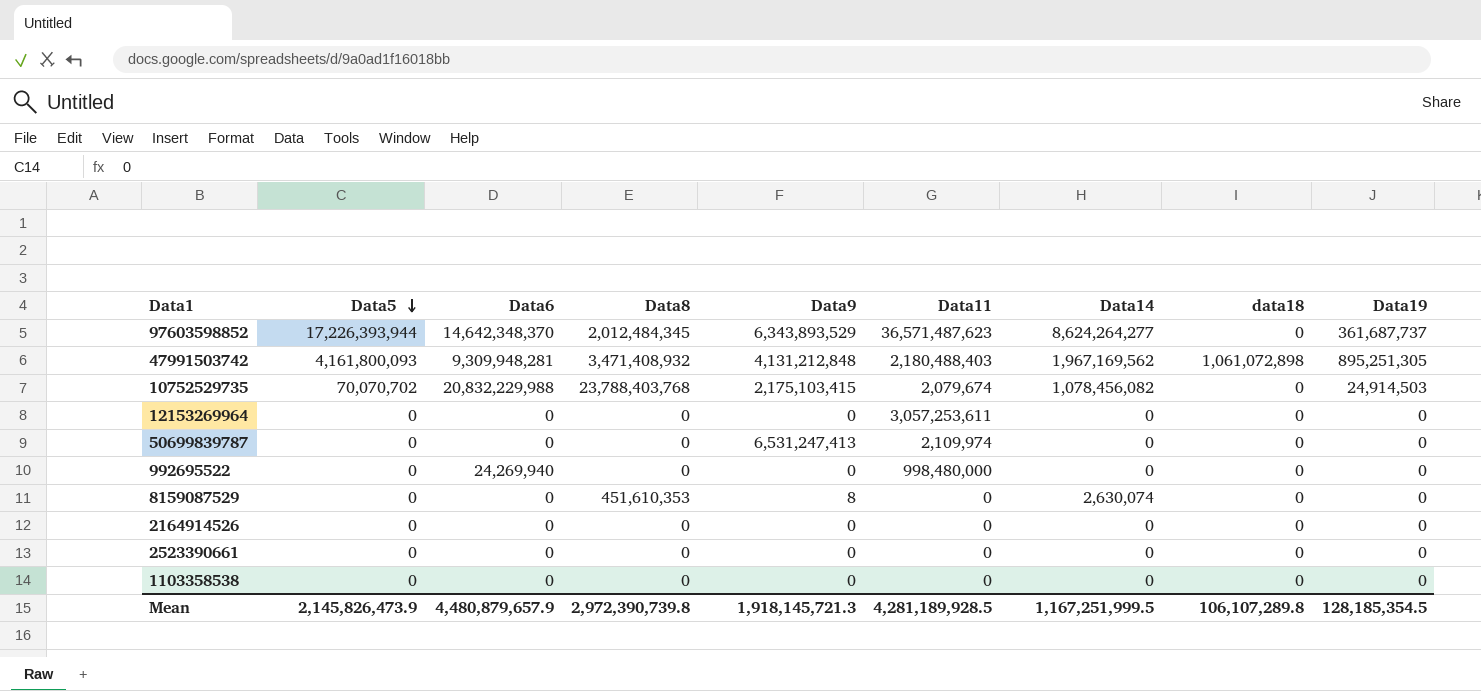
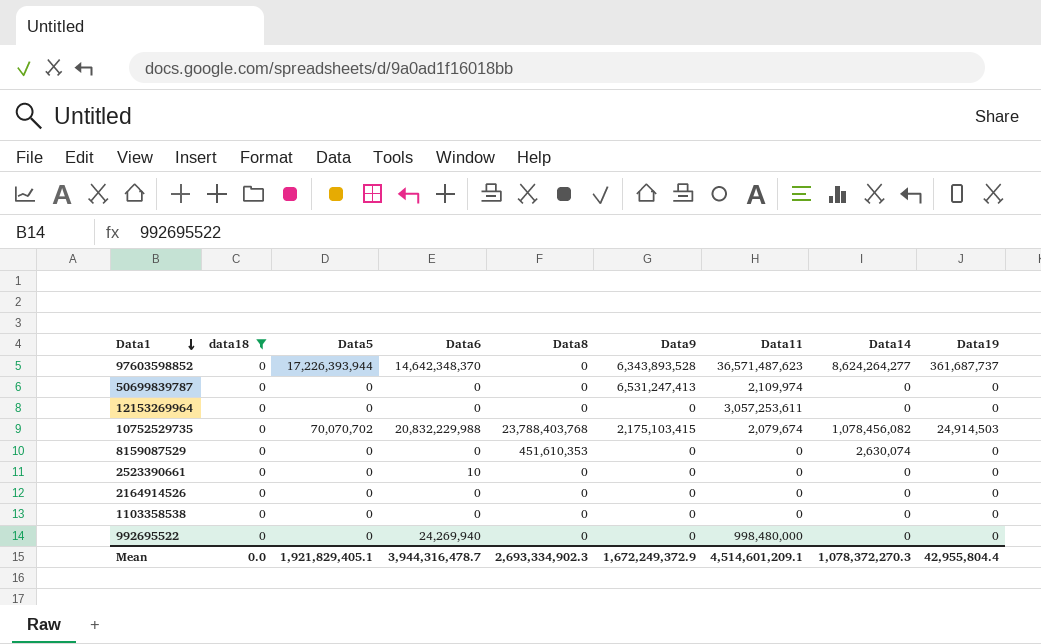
filter: none -> data18 = 0
row order: Data5 descending -> Data1 descending
column data18 | position: 8 -> 2
97603598852 | Data8: 2,012,484,345 -> 0
97603598852 | Data9: 6,343,893,529 -> 6,343,893,528
8159087529 | Data9: 8 -> 0
2523390661 | Data6: 0 -> 10
Mean | data18: 106,107,289.8 -> 0.0
Mean | Data5: 2,145,826,473.9 -> 1,921,829,405.1
Mean | Data6: 4,480,879,657.9 -> 3,944,316,478.7
Mean | Data8: 2,972,390,739.8 -> 2,693,334,902.3
Mean | Data9: 1,918,145,721.3 -> 1,672,249,372.9
Mean | Data11: 4,281,189,928.5 -> 4,514,601,209.1
Mean | Data14: 1,167,251,999.5 -> 1,078,372,270.3
Mean | Data19: 128,185,354.5 -> 42,955,804.4

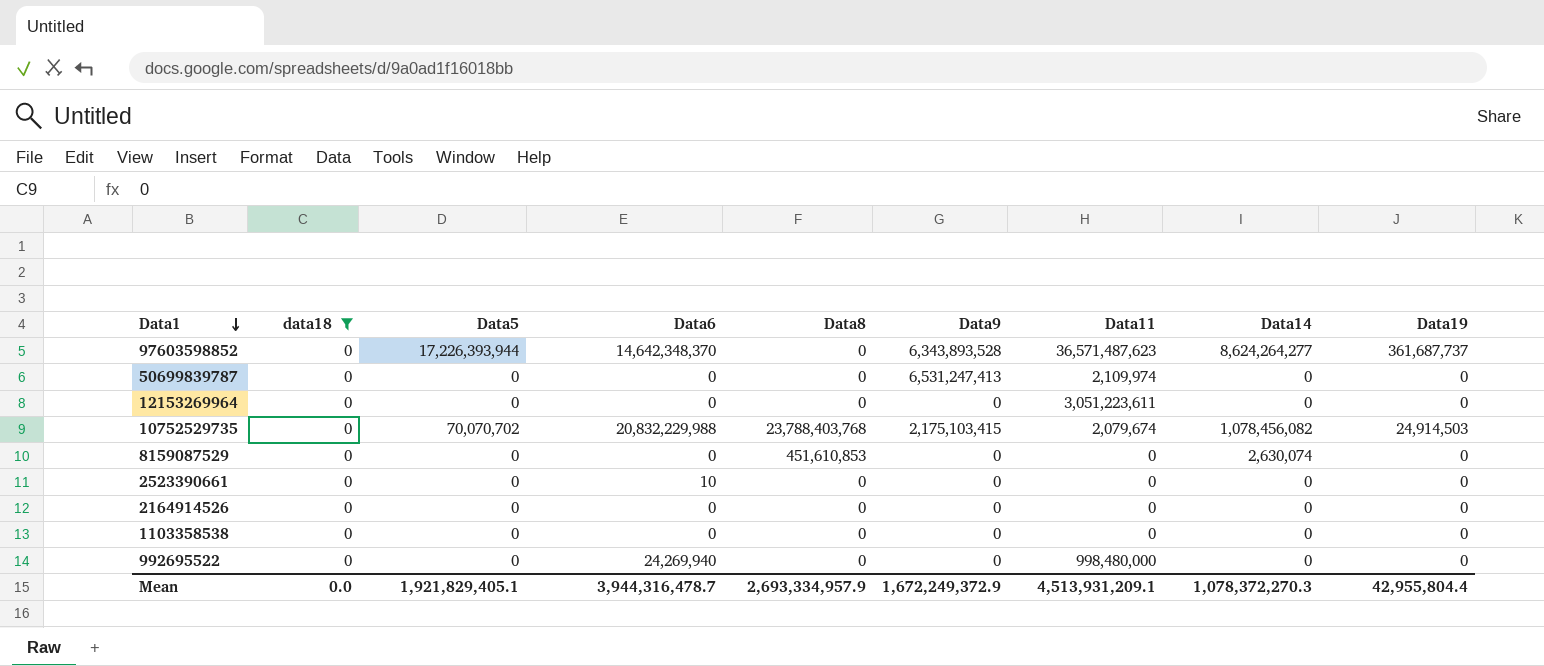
12153269964 | Data11: 3,057,253,611 -> 3,051,223,611
8159087529 | Data8: 451,610,353 -> 451,610,853
Mean | Data8: 2,693,334,902.3 -> 2,693,334,957.9
Mean | Data11: 4,514,601,209.1 -> 4,513,931,209.1

